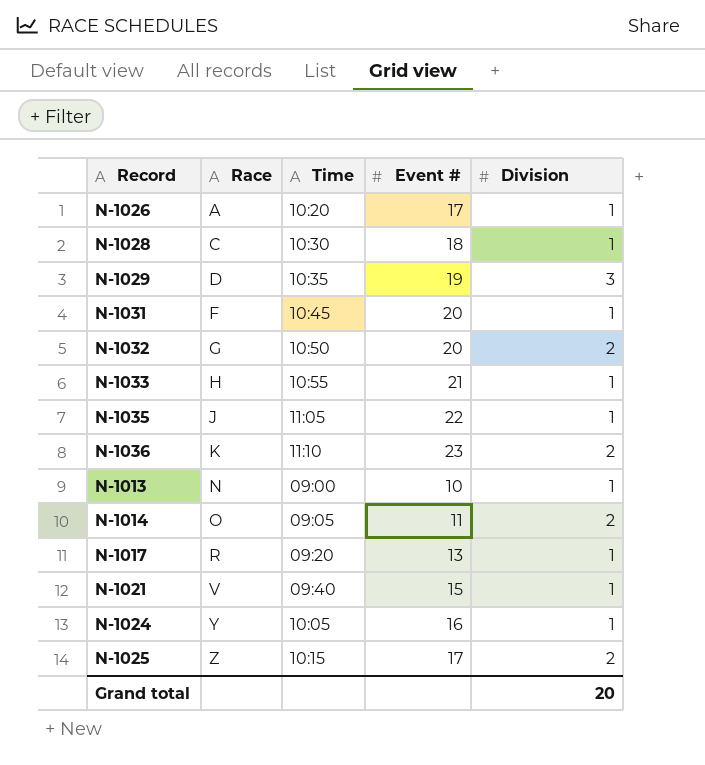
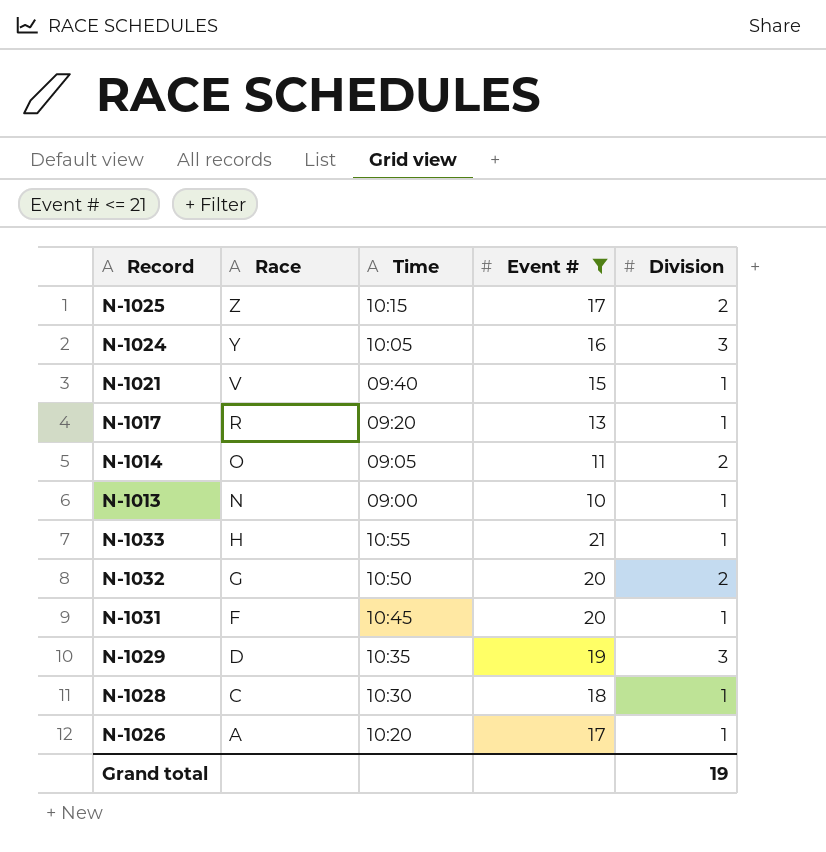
filter: none -> Event # <= 21
row order: Race ascending -> Race descending
N-1024 | Division: 1 -> 3
Grand total | Division: 20 -> 19

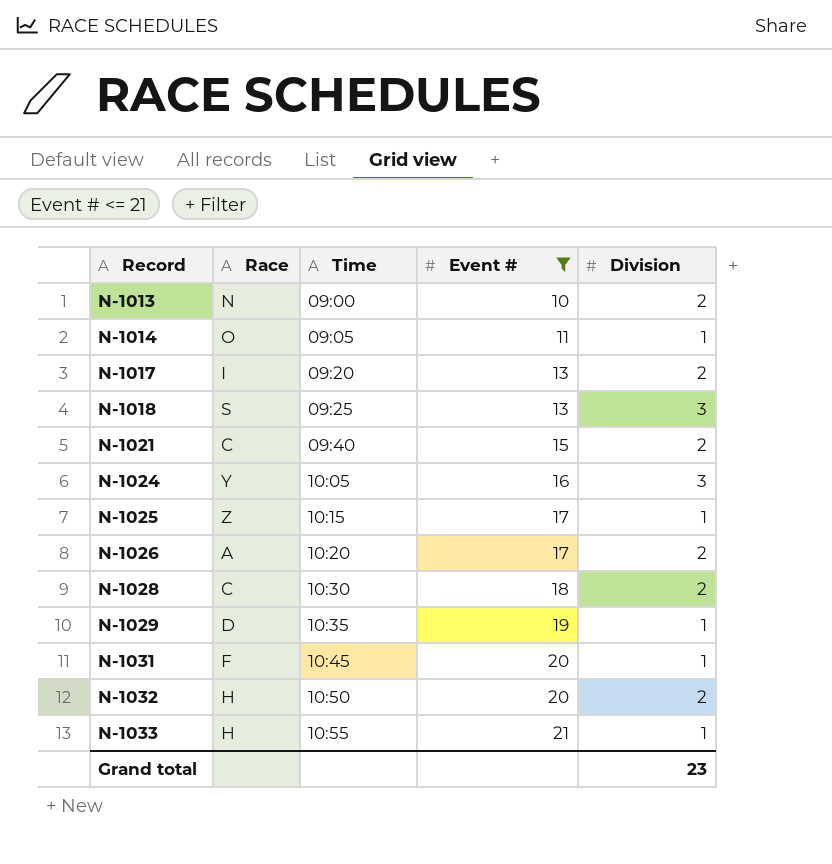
row order: Race descending -> Record ascending
N-1013 | Division: 1 -> 2
N-1014 | Division: 2 -> 1
N-1017 | Race: R -> I
N-1017 | Division: 1 -> 2
row N-1018: none -> S | 09:25 | 13 | 3
N-1021 | Race: V -> C
N-1021 | Division: 1 -> 2
N-1025 | Division: 2 -> 1
N-1026 | Division: 1 -> 2
N-1028 | Division: 1 -> 2
N-1029 | Division: 3 -> 1
N-1032 | Race: G -> H
Grand total | Division: 19 -> 23

